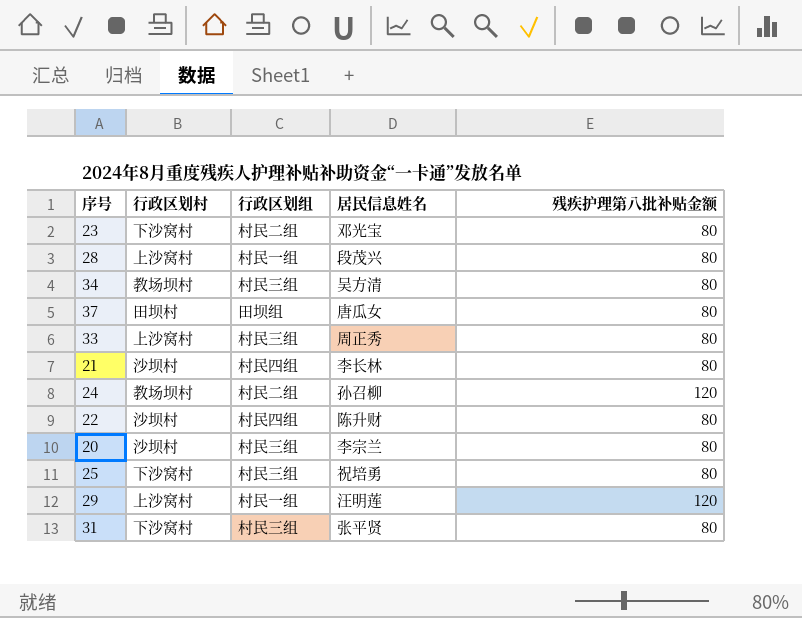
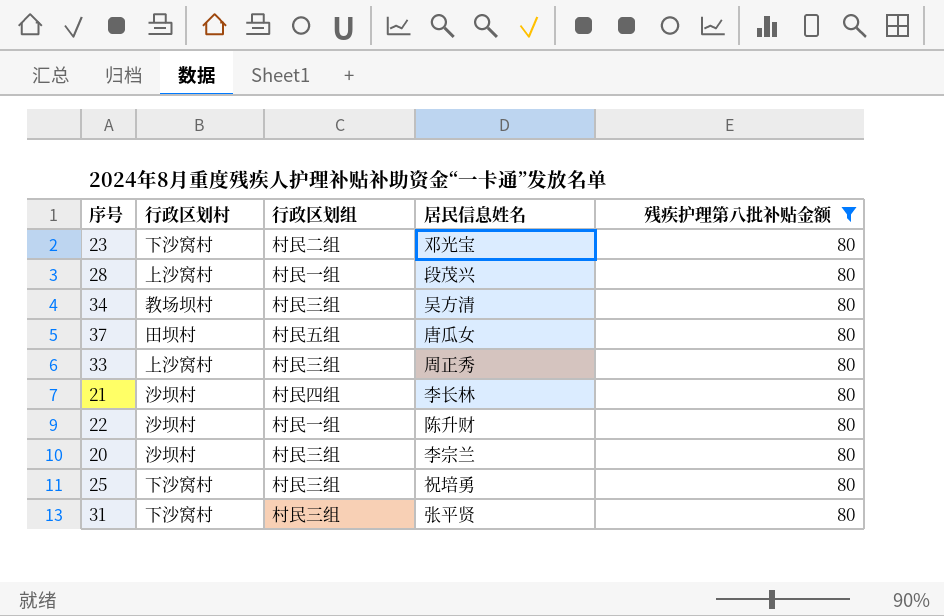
filter: none -> 残疾护理第八批补贴金额 = 80
37 | 行政区划组: 田坝组 -> 村民五组
22 | 行政区划组: 村民四组 -> 村民一组

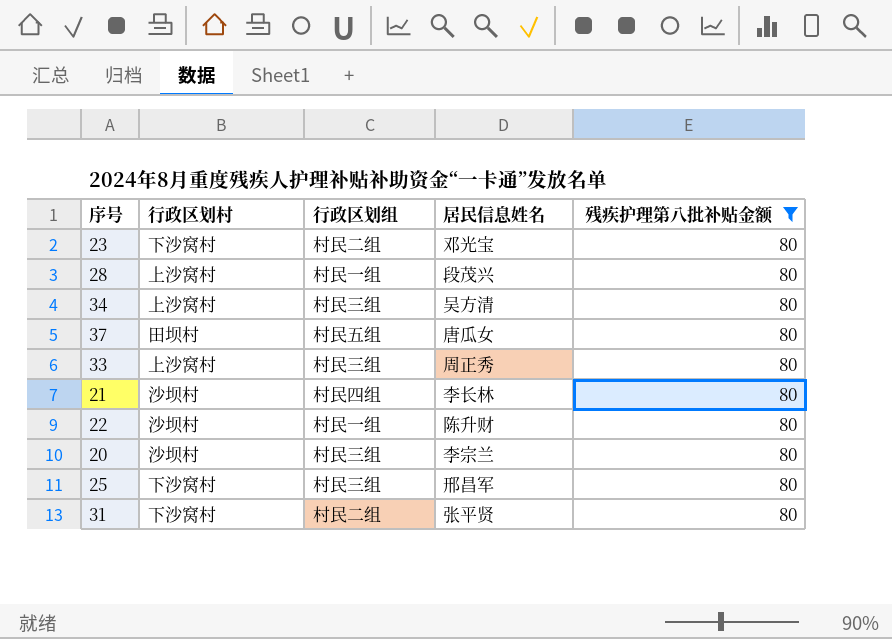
34 | 行政区划村: 教场坝村 -> 上沙窝村
25 | 居民信息姓名: 祝培勇 -> 邢昌军
31 | 行政区划组: 村民三组 -> 村民二组

